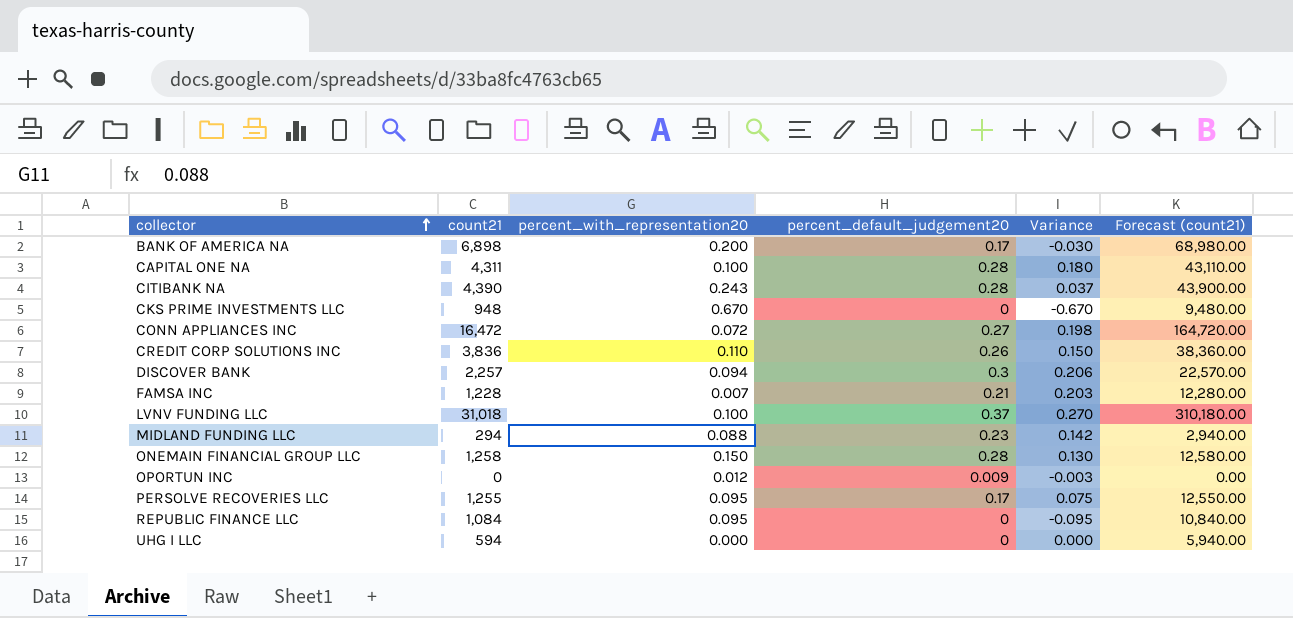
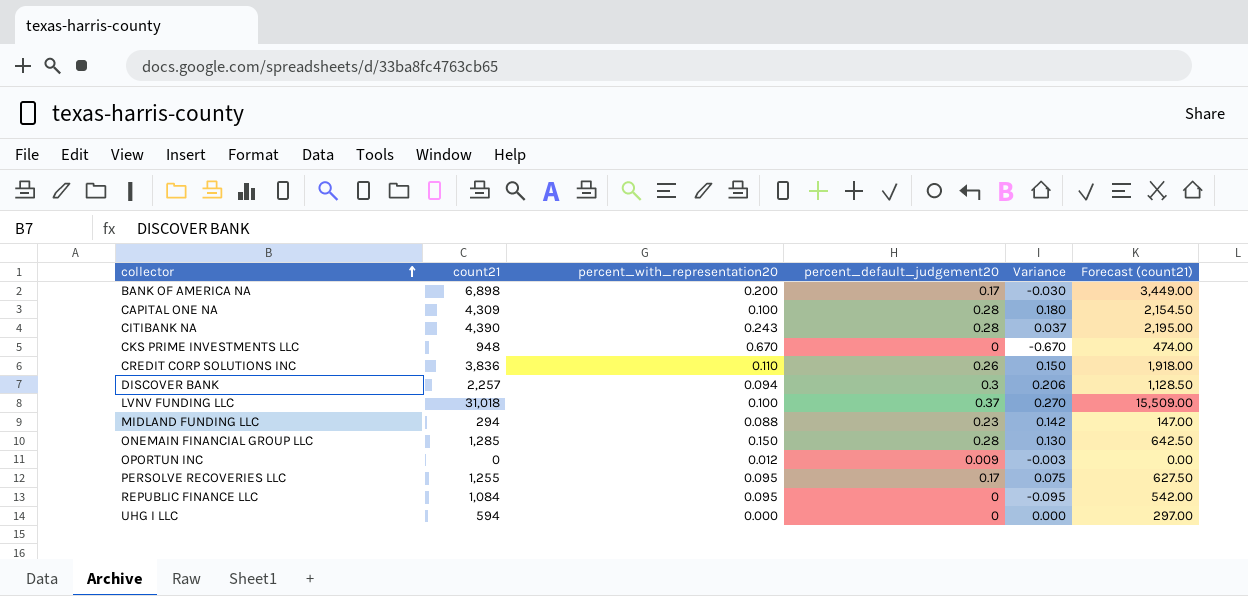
column Forecast (count21) | formula: [count21] * 10 -> [count21] * 0.5
row CONN APPLIANCES INC: 16,472 | 0.072 | 0.27 | 0.198 | 164,720.00 -> none
row FAMSA INC: 1,228 | 0.007 | 0.21 | 0.203 | 12,280.00 -> none
CAPITAL ONE NA | count21: 4,311 -> 4,309
ONEMAIN FINANCIAL GROUP LLC | count21: 1,258 -> 1,285

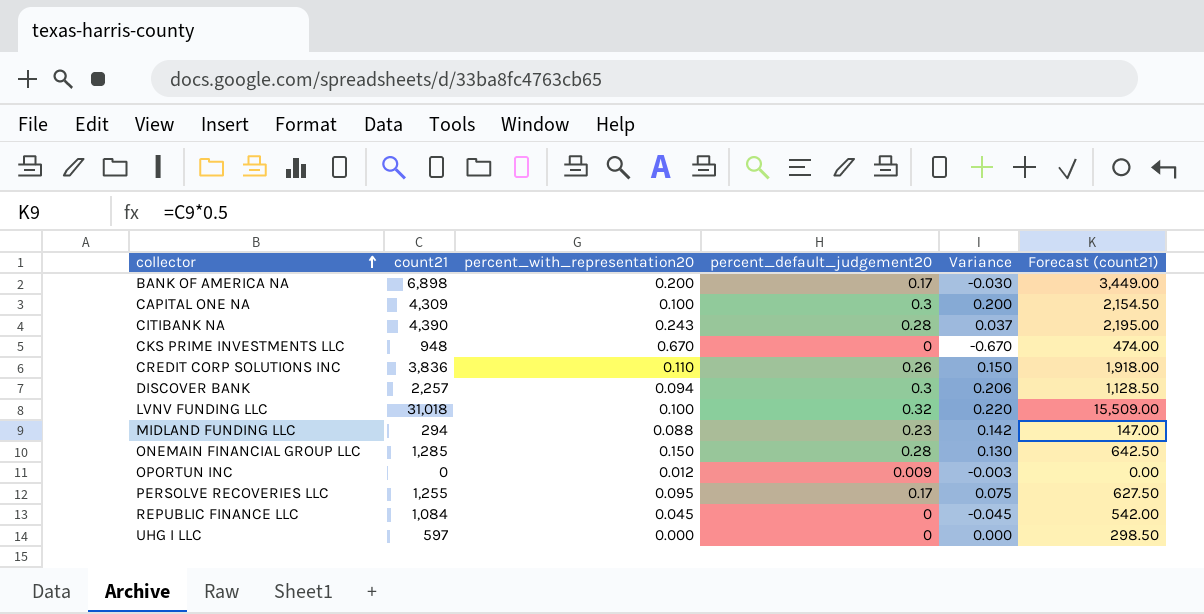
CAPITAL ONE NA | percent_default_judgement20: 0.28 -> 0.3
CAPITAL ONE NA | Variance: 0.180 -> 0.200
LVNV FUNDING LLC | percent_default_judgement20: 0.37 -> 0.32
LVNV FUNDING LLC | Variance: 0.270 -> 0.220
REPUBLIC FINANCE LLC | percent_with_representation20: 0.095 -> 0.045
REPUBLIC FINANCE LLC | Variance: -0.095 -> -0.045
UHG I LLC | count21: 594 -> 597
UHG I LLC | Forecast (count21): 297.00 -> 298.50

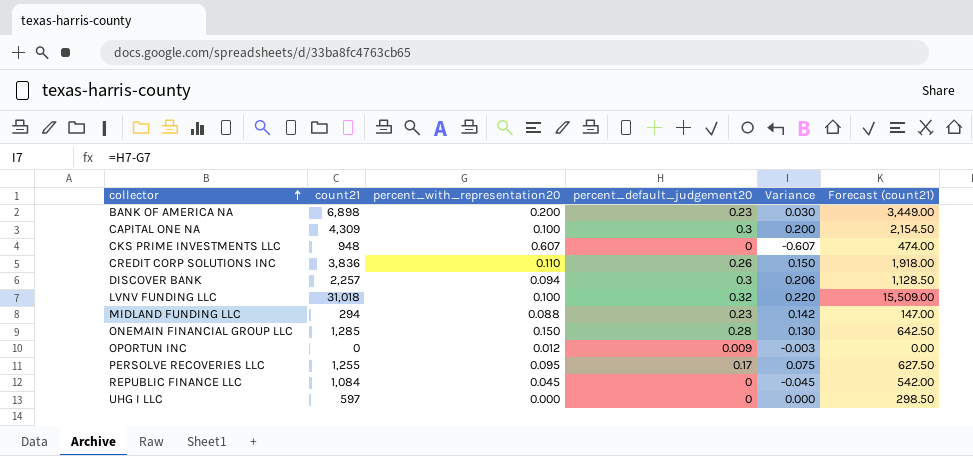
row CITIBANK NA: 4,390 | 0.243 | 0.28 | 0.037 | 2,195.00 -> none
BANK OF AMERICA NA | percent_default_judgement20: 0.17 -> 0.23
BANK OF AMERICA NA | Variance: -0.030 -> 0.030
CKS PRIME INVESTMENTS LLC | percent_with_representation20: 0.670 -> 0.607
CKS PRIME INVESTMENTS LLC | Variance: -0.670 -> -0.607

